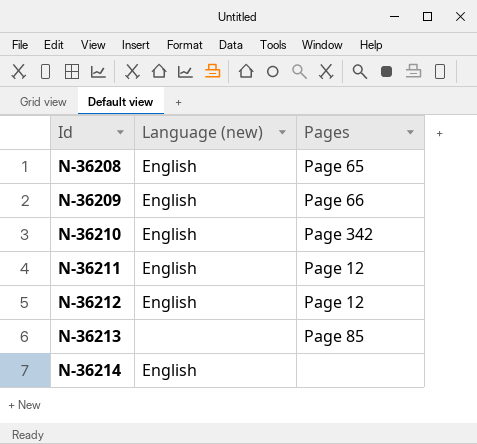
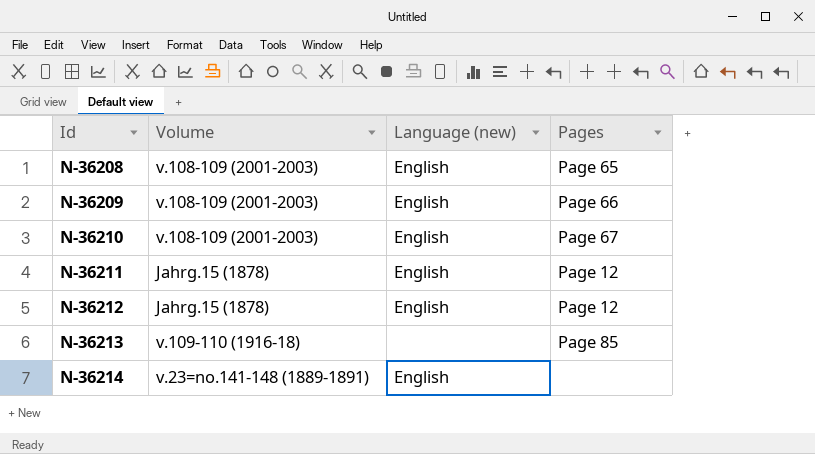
column Volume | position: none -> 2
N-36210 | Pages: Page 342 -> Page 67

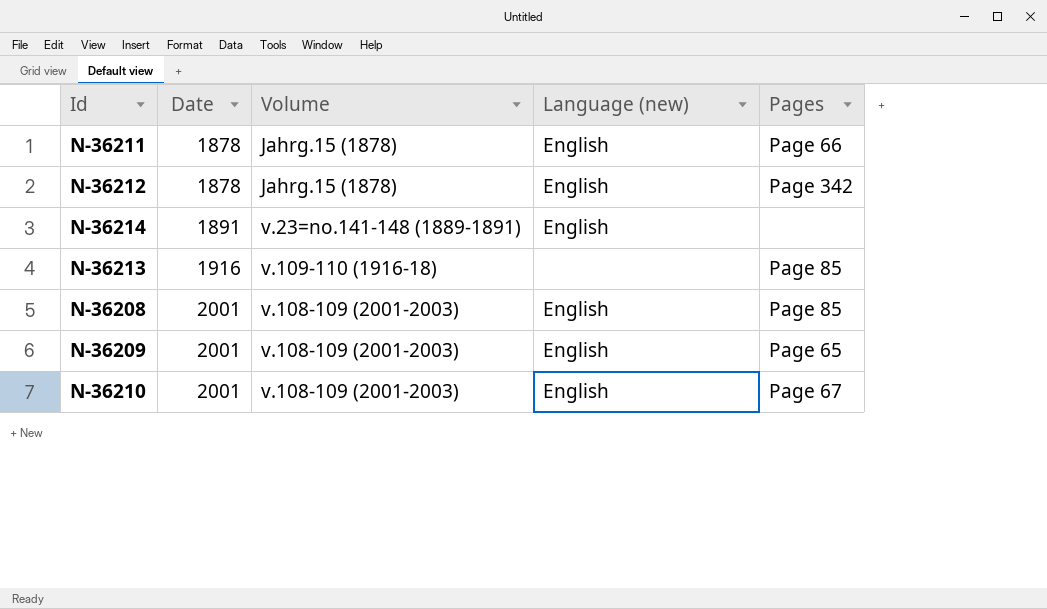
row order: Id ascending -> Date ascending
column Date | position: none -> 2
N-36211 | Pages: Page 12 -> Page 66
N-36212 | Pages: Page 12 -> Page 342
N-36208 | Pages: Page 65 -> Page 85
N-36209 | Pages: Page 66 -> Page 65

